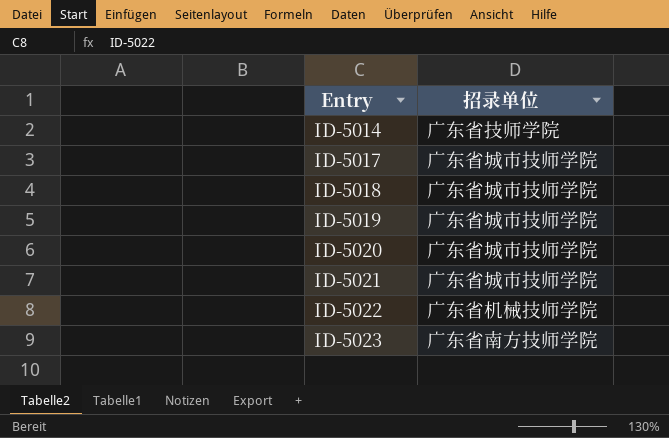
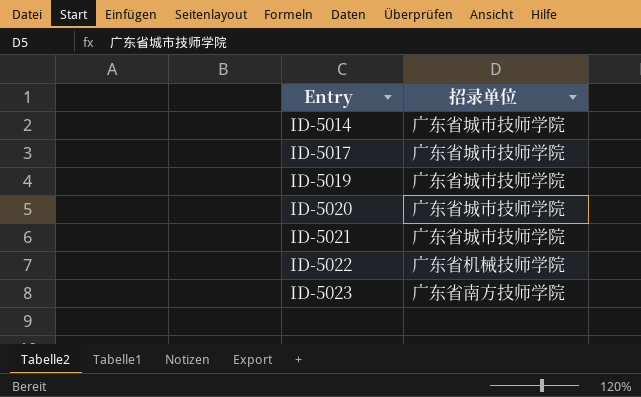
row ID-5018: 广东省城市技师学院 -> none
ID-5014 | 招录单位: 广东省技师学院 -> 广东省城市技师学院

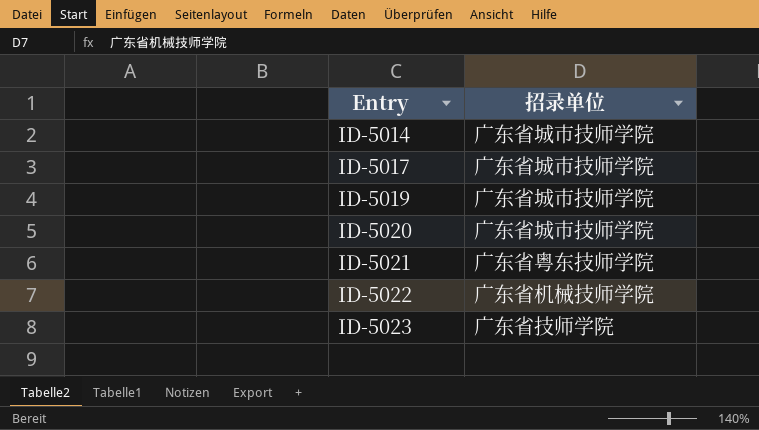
ID-5021 | 招录单位: 广东省城市技师学院 -> 广东省粤东技师学院
ID-5023 | 招录单位: 广东省南方技师学院 -> 广东省技师学院

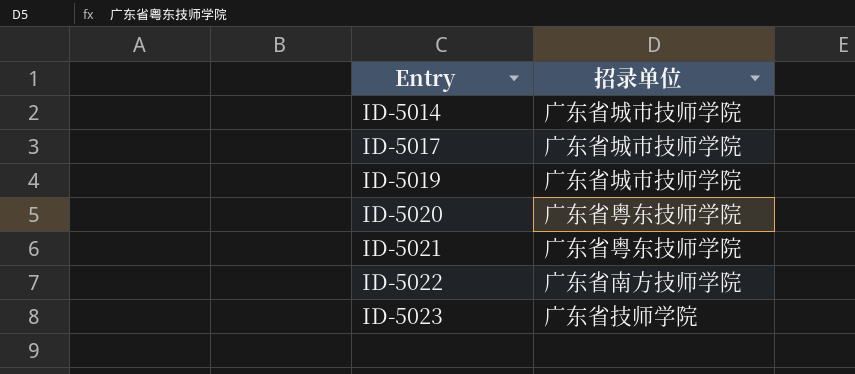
ID-5020 | 招录单位: 广东省城市技师学院 -> 广东省粤东技师学院
ID-5022 | 招录单位: 广东省机械技师学院 -> 广东省南方技师学院

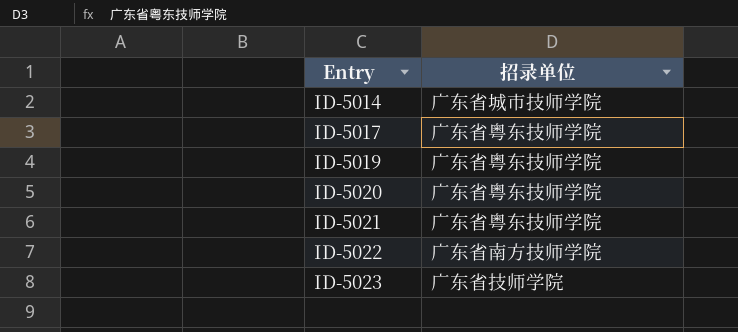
ID-5017 | 招录单位: 广东省城市技师学院 -> 广东省粤东技师学院
ID-5019 | 招录单位: 广东省城市技师学院 -> 广东省粤东技师学院

